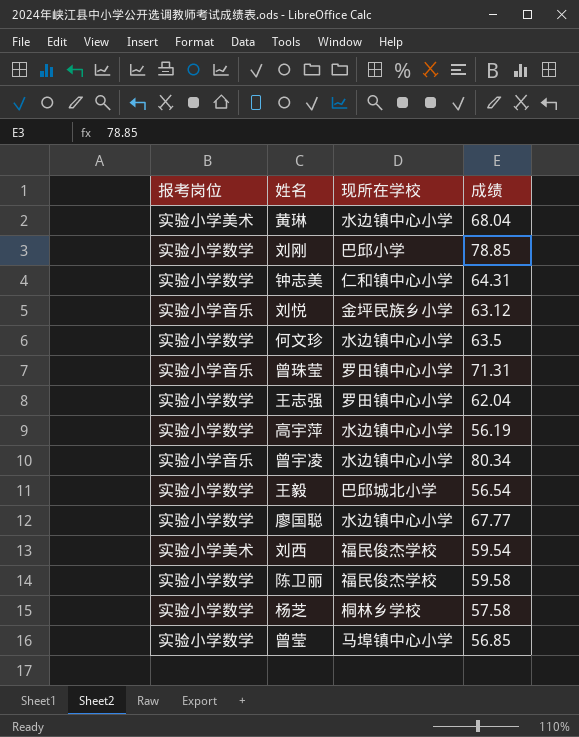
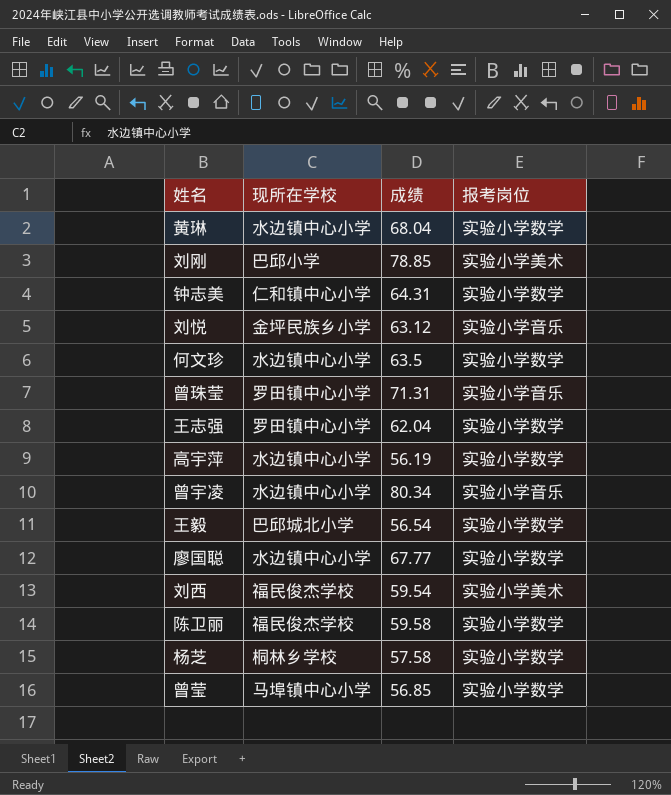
column 报考岗位 | position: 1 -> 4
黄琳 | 报考岗位: 实验小学美术 -> 实验小学数学
刘刚 | 报考岗位: 实验小学数学 -> 实验小学美术

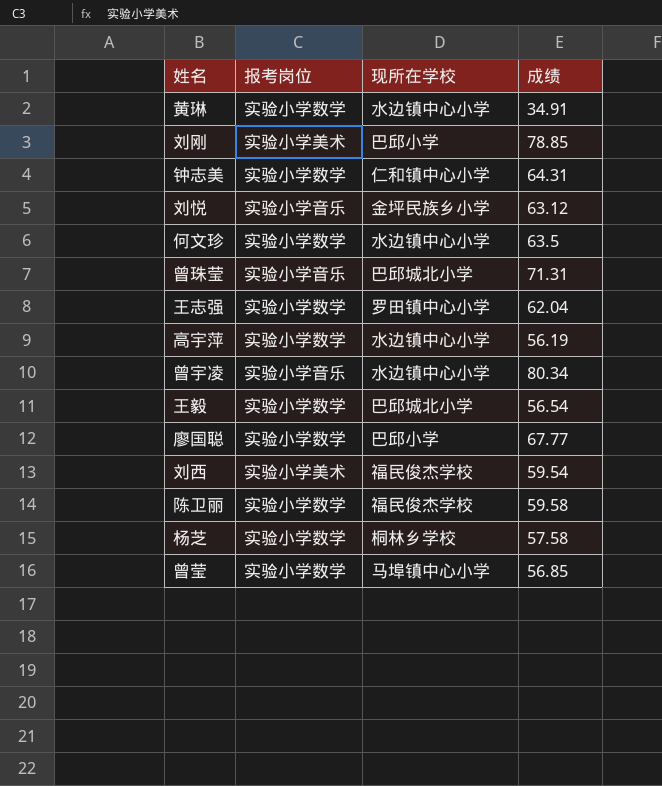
column 报考岗位 | position: 4 -> 2
黄琳 | 成绩: 68.04 -> 34.91
曾珠莹 | 现所在学校: 罗田镇中心小学 -> 巴邱城北小学
廖国聪 | 现所在学校: 水边镇中心小学 -> 巴邱小学

